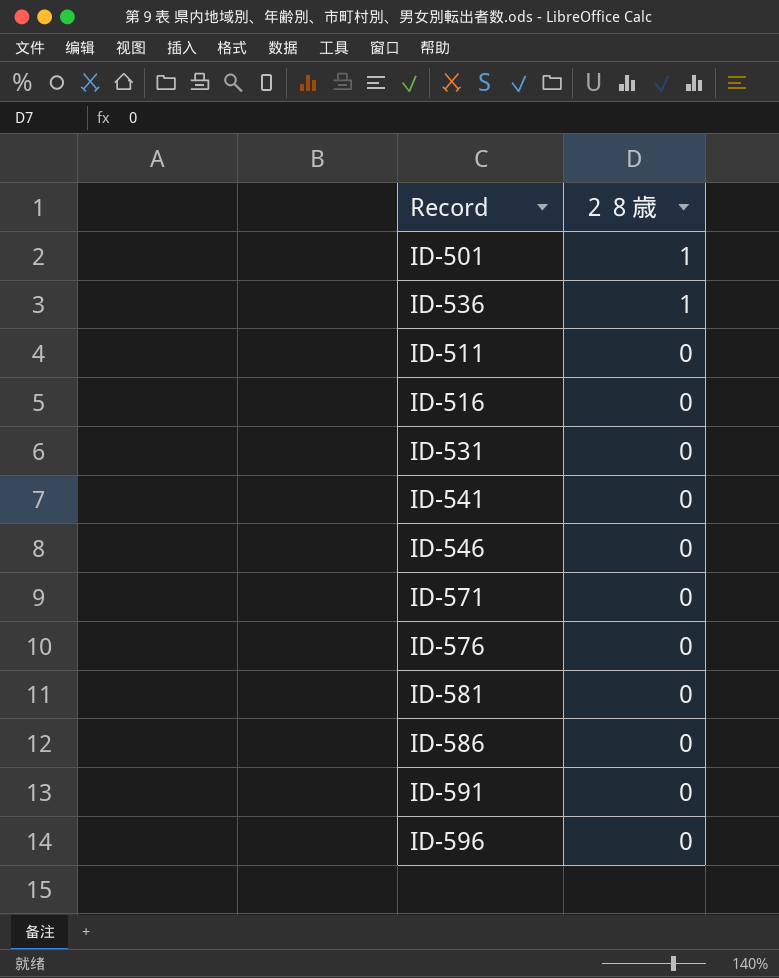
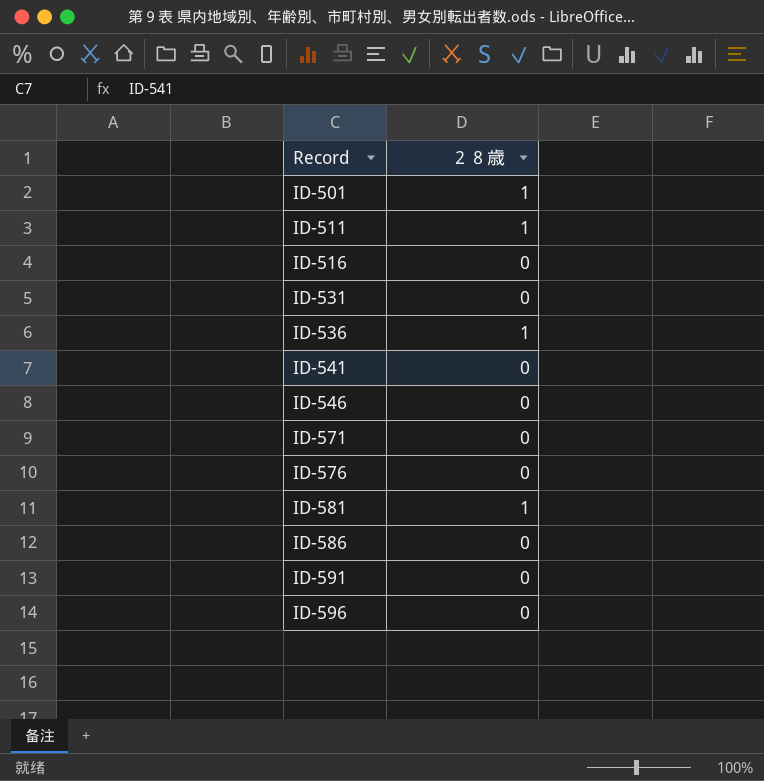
row order: ２８歳 descending -> Record ascending
ID-511 | ２８歳: 0 -> 1
ID-581 | ２８歳: 0 -> 1

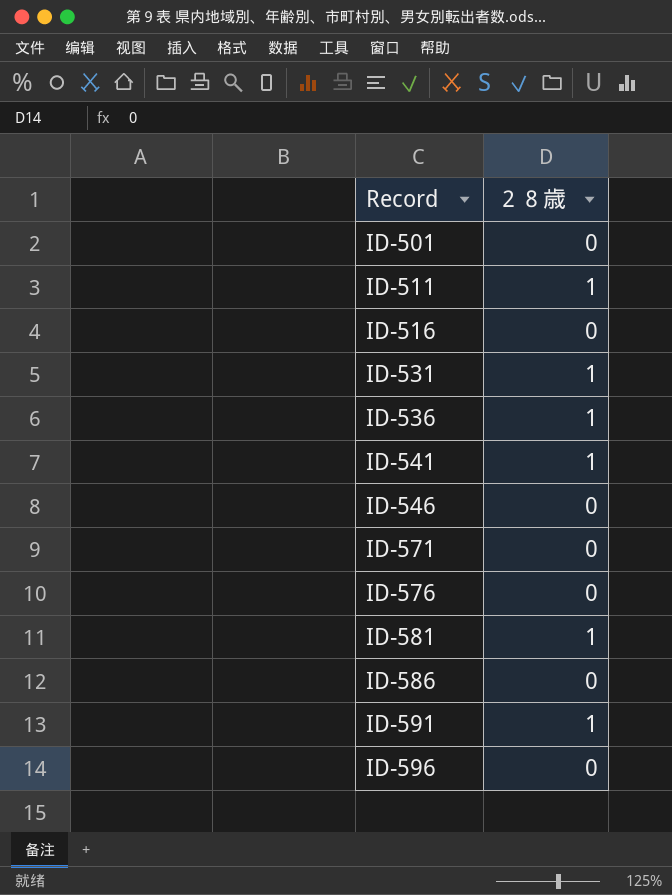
ID-501 | ２８歳: 1 -> 0
ID-531 | ２８歳: 0 -> 1
ID-541 | ２８歳: 0 -> 1
ID-591 | ２８歳: 0 -> 1

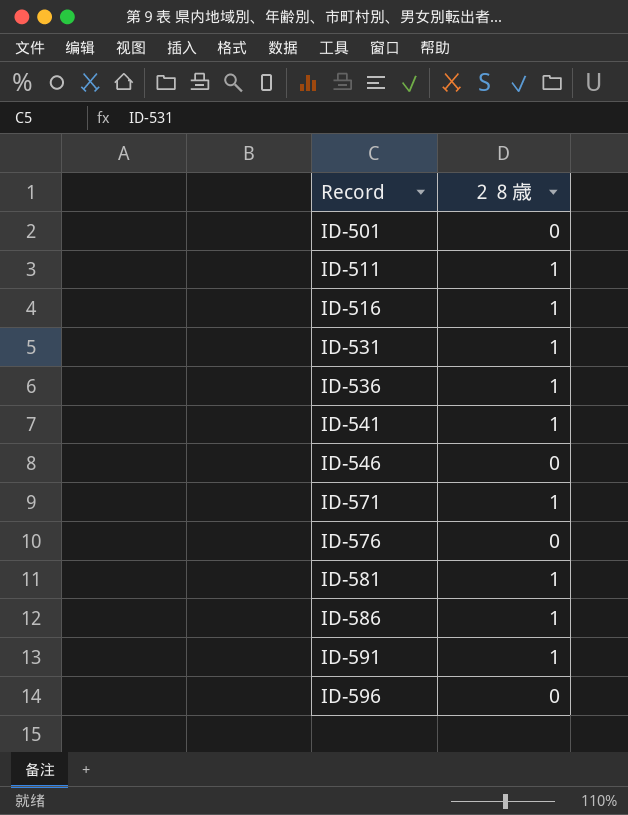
ID-516 | ２８歳: 0 -> 1
ID-571 | ２８歳: 0 -> 1
ID-586 | ２８歳: 0 -> 1

